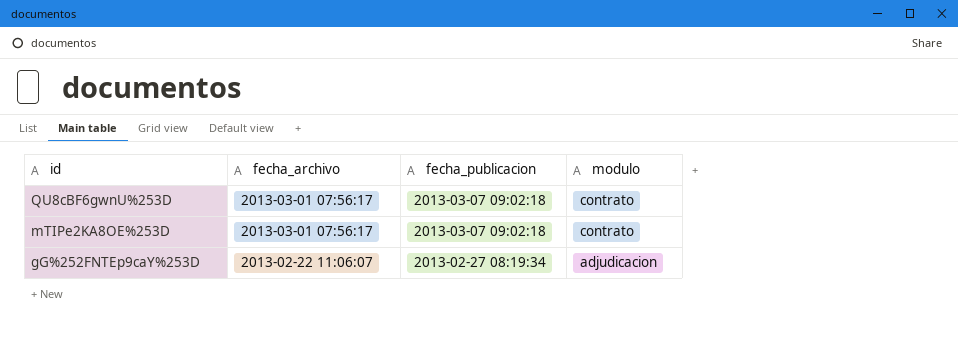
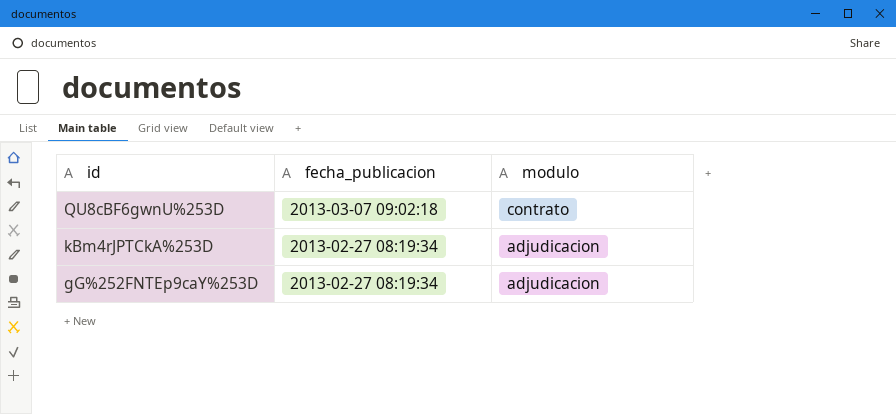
column fecha_archivo | position: 2 -> none
row mTIPe2KA8OE%253D: 2013-03-01 07:56:17 | 2013-03-07 09:02:18 | contrato -> none
row kBm4rJPTCkA%253D: none -> 2013-02-27 08:19:34 | adjudicacion

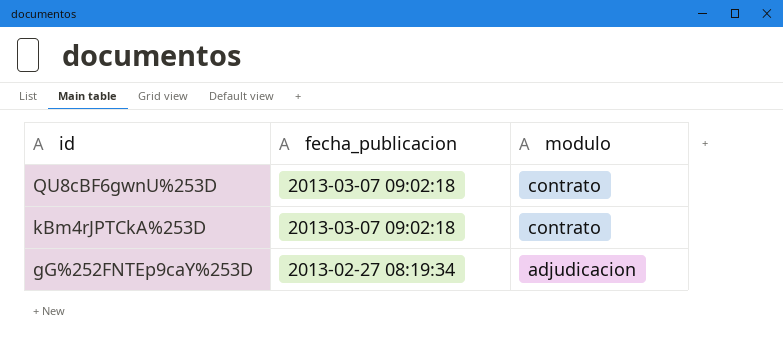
kBm4rJPTCkA%253D | fecha_publicacion: 2013-02-27 08:19:34 -> 2013-03-07 09:02:18
kBm4rJPTCkA%253D | modulo: adjudicacion -> contrato

